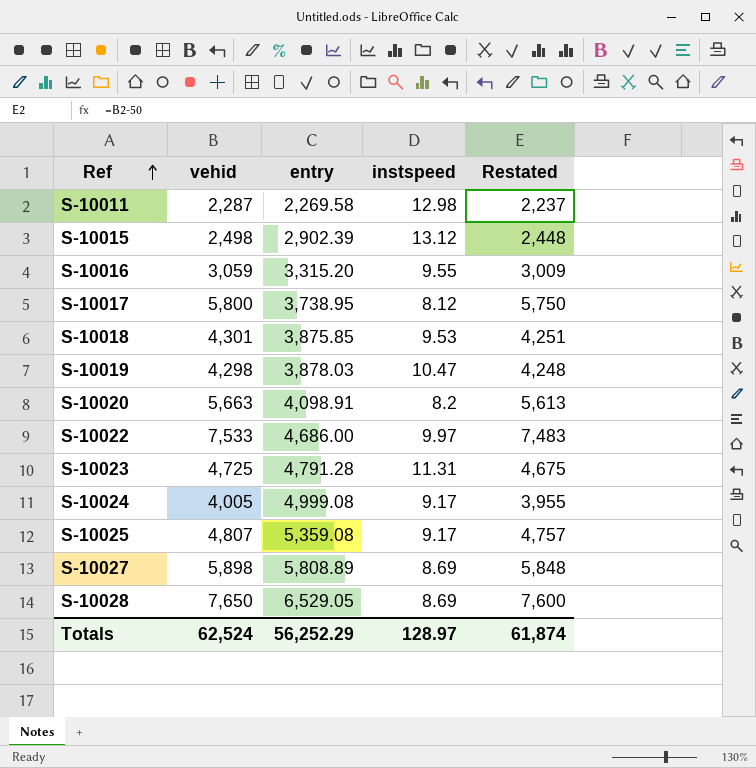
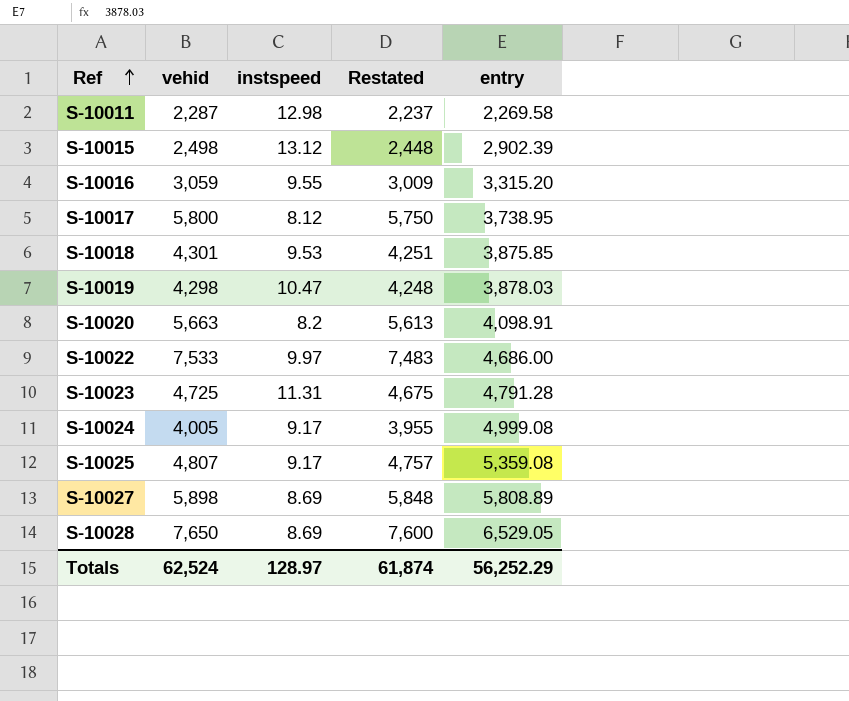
column entry | position: 3 -> 5

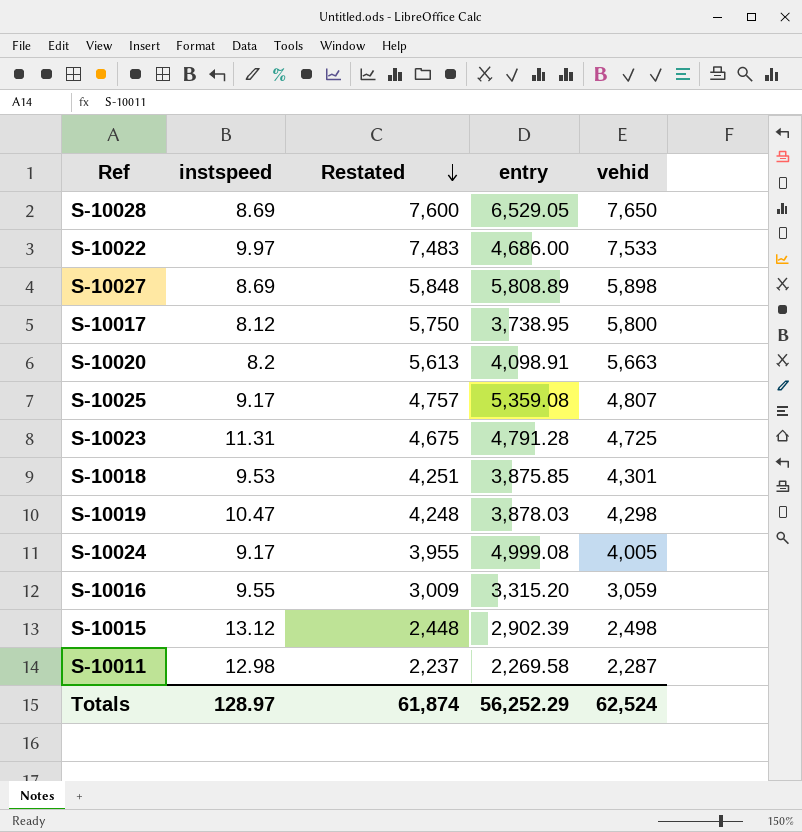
row order: Ref ascending -> Restated descending
column vehid | position: 2 -> 5

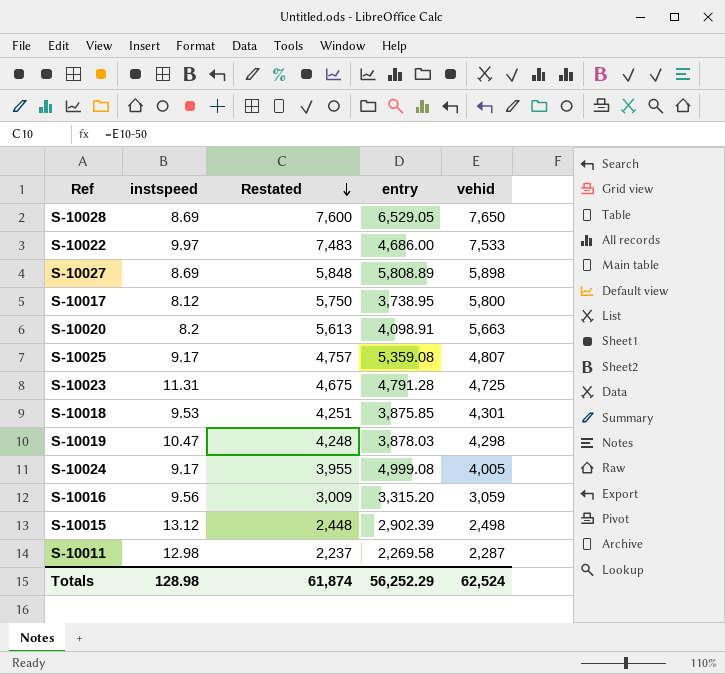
S-10016 | instspeed: 9.55 -> 9.56
Totals | instspeed: 128.97 -> 128.98

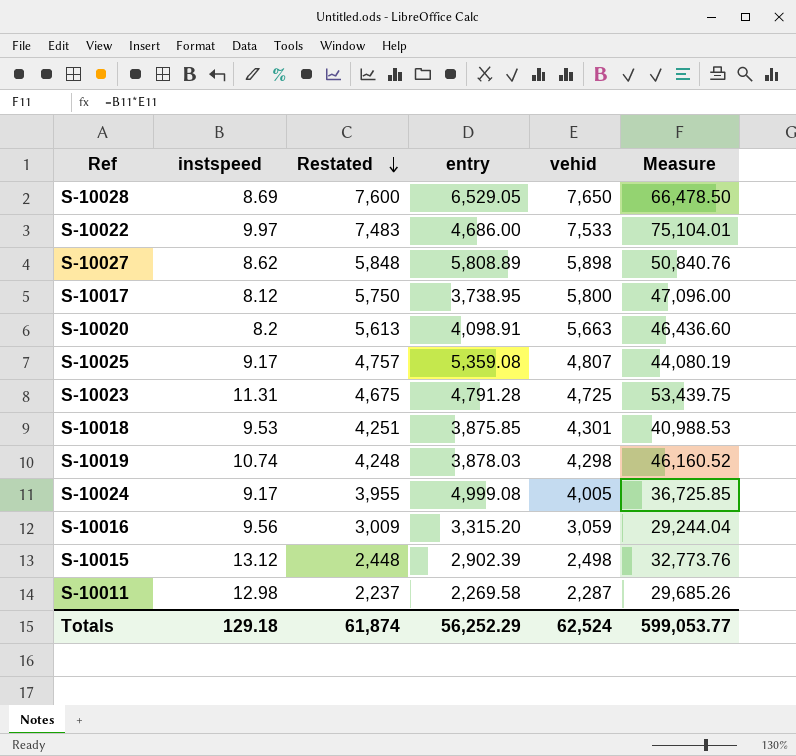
column Measure | formula: none -> [instspeed] * [vehid]
S-10027 | instspeed: 8.69 -> 8.62
S-10019 | instspeed: 10.47 -> 10.74
Totals | instspeed: 128.98 -> 129.18

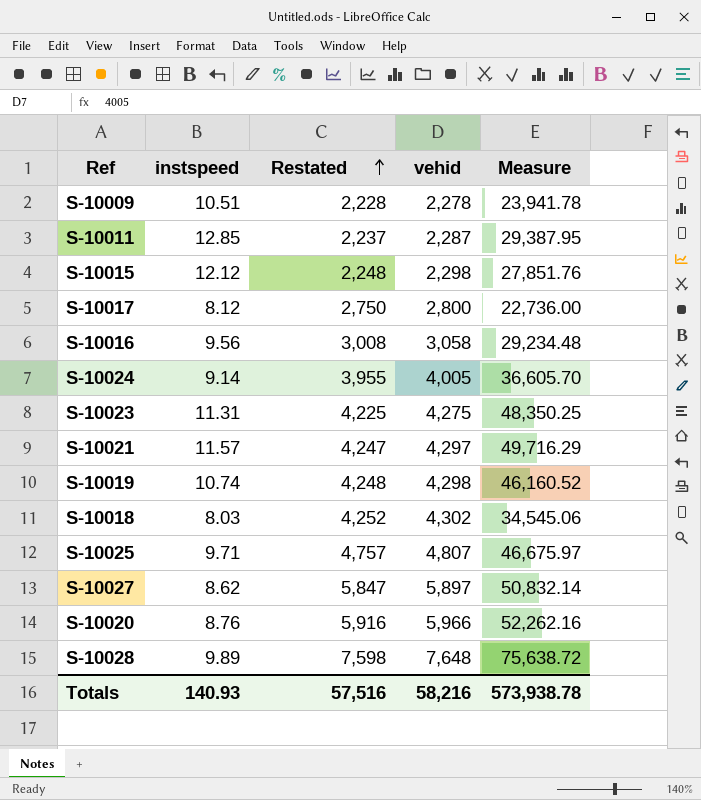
row order: Restated descending -> Restated ascending
column entry | position: 4 -> none
row S-10022: 9.97 | 7,483 | 4,686.00 | 7,533 | 75,104.01 -> none
row S-10009: none -> 10.51 | 2,228 | 2,278 | 23,941.78
S-10011 | instspeed: 12.98 -> 12.85
S-10011 | Measure: 29,685.26 -> 29,387.95
S-10015 | instspeed: 13.12 -> 12.12
S-10015 | Restated: 2,448 -> 2,248
S-10015 | vehid: 2,498 -> 2,298
S-10015 | Measure: 32,773.76 -> 27,851.76
S-10017 | Restated: 5,750 -> 2,750
S-10017 | vehid: 5,800 -> 2,800
S-10017 | Measure: 47,096.00 -> 22,736.00
S-10016 | Restated: 3,009 -> 3,008
S-10016 | vehid: 3,059 -> 3,058
S-10016 | Measure: 29,244.04 -> 29,234.48
S-10024 | instspeed: 9.17 -> 9.14
S-10024 | Measure: 36,725.85 -> 36,605.70
S-10023 | Restated: 4,675 -> 4,225
S-10023 | vehid: 4,725 -> 4,275
S-10023 | Measure: 53,439.75 -> 48,350.25
row S-10021: none -> 11.57 | 4,247 | 4,297 | 49,716.29
S-10018 | instspeed: 9.53 -> 8.03
S-10018 | Restated: 4,251 -> 4,252
S-10018 | vehid: 4,301 -> 4,302
S-10018 | Measure: 40,988.53 -> 34,545.06
S-10025 | instspeed: 9.17 -> 9.71
S-10025 | Measure: 44,080.19 -> 46,675.97
S-10027 | Restated: 5,848 -> 5,847
S-10027 | vehid: 5,898 -> 5,897
S-10027 | Measure: 50,840.76 -> 50,832.14
S-10020 | instspeed: 8.2 -> 8.76
S-10020 | Restated: 5,613 -> 5,916
S-10020 | vehid: 5,663 -> 5,966
S-10020 | Measure: 46,436.60 -> 52,262.16
S-10028 | instspeed: 8.69 -> 9.89
S-10028 | Restated: 7,600 -> 7,598
S-10028 | vehid: 7,650 -> 7,648
S-10028 | Measure: 66,478.50 -> 75,638.72
Totals | instspeed: 129.18 -> 140.93
Totals | Restated: 61,874 -> 57,516
Totals | vehid: 62,524 -> 58,216
Totals | Measure: 599,053.77 -> 573,938.78

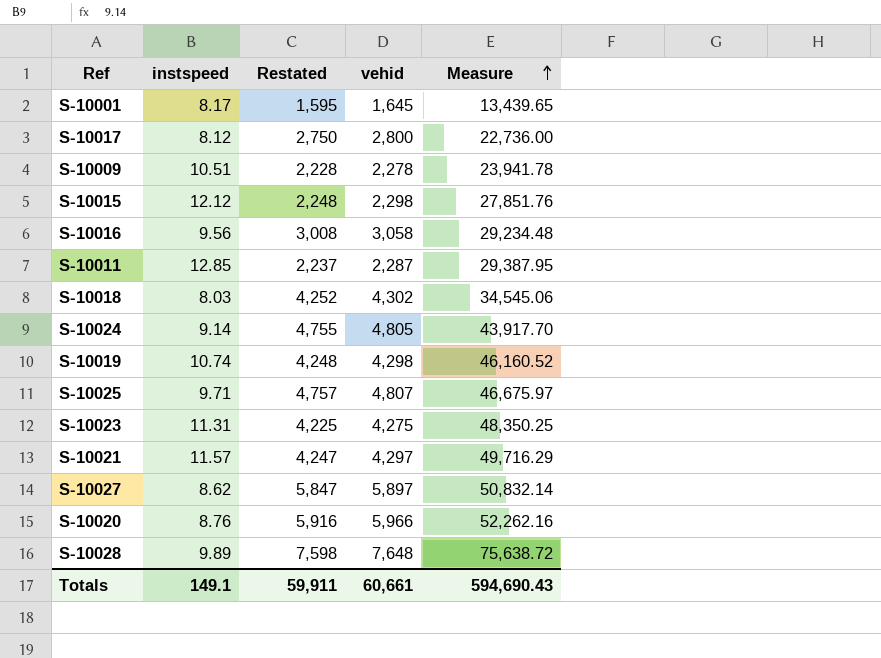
row order: Restated ascending -> Measure ascending
row S-10001: none -> 8.17 | 1,595 | 1,645 | 13,439.65
S-10024 | Restated: 3,955 -> 4,755
S-10024 | vehid: 4,005 -> 4,805
S-10024 | Measure: 36,605.70 -> 43,917.70
Totals | instspeed: 140.93 -> 149.1
Totals | Restated: 57,516 -> 59,911
Totals | vehid: 58,216 -> 60,661
Totals | Measure: 573,938.78 -> 594,690.43

